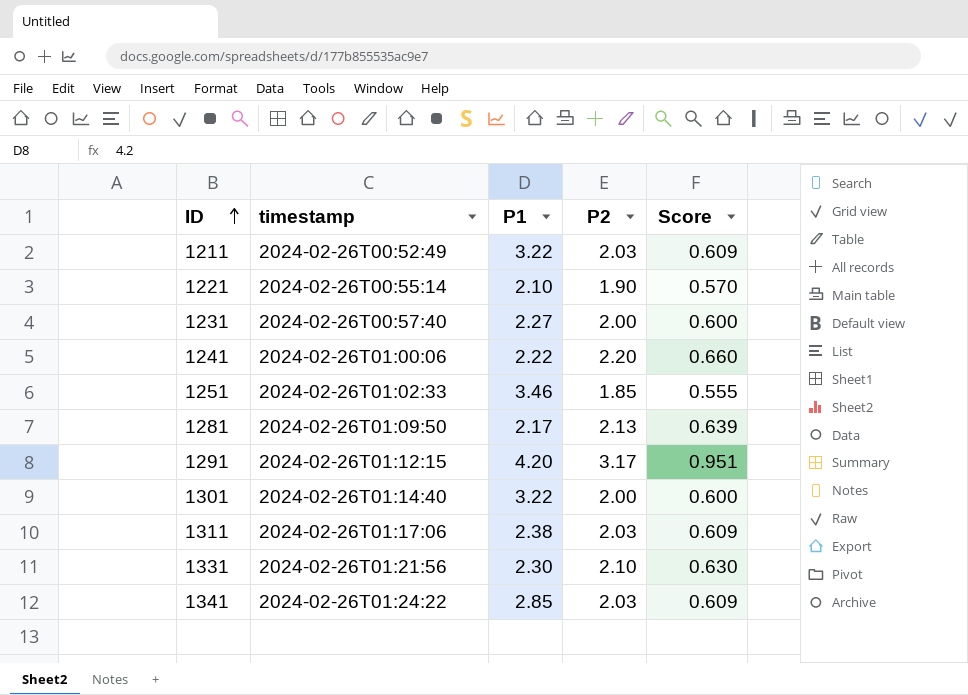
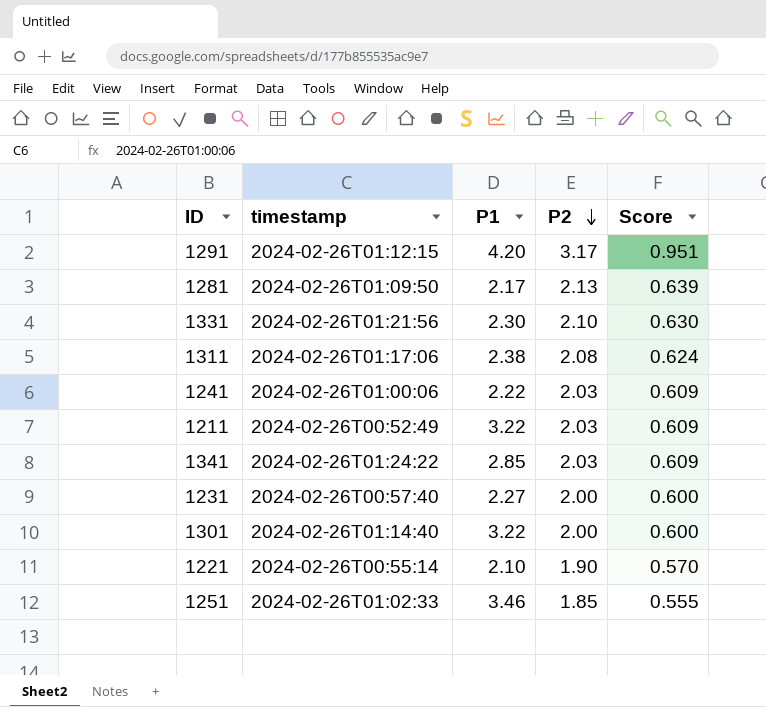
row order: ID ascending -> P2 descending
1311 | P2: 2.03 -> 2.08
1311 | Score: 0.609 -> 0.624
1241 | P2: 2.20 -> 2.03
1241 | Score: 0.660 -> 0.609

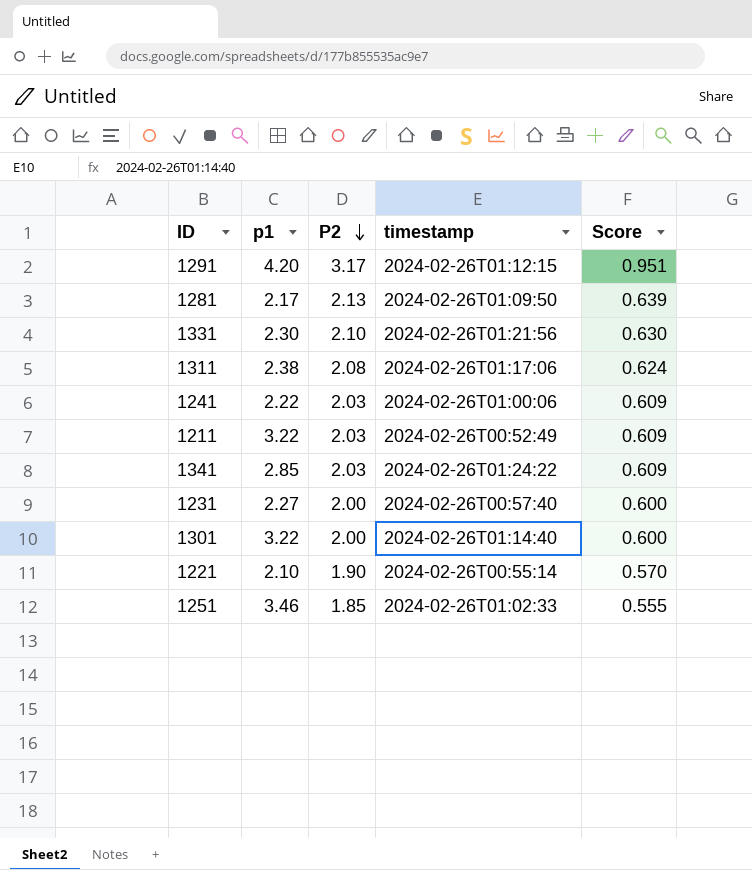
column name: P1 -> p1
column timestamp | position: 2 -> 4

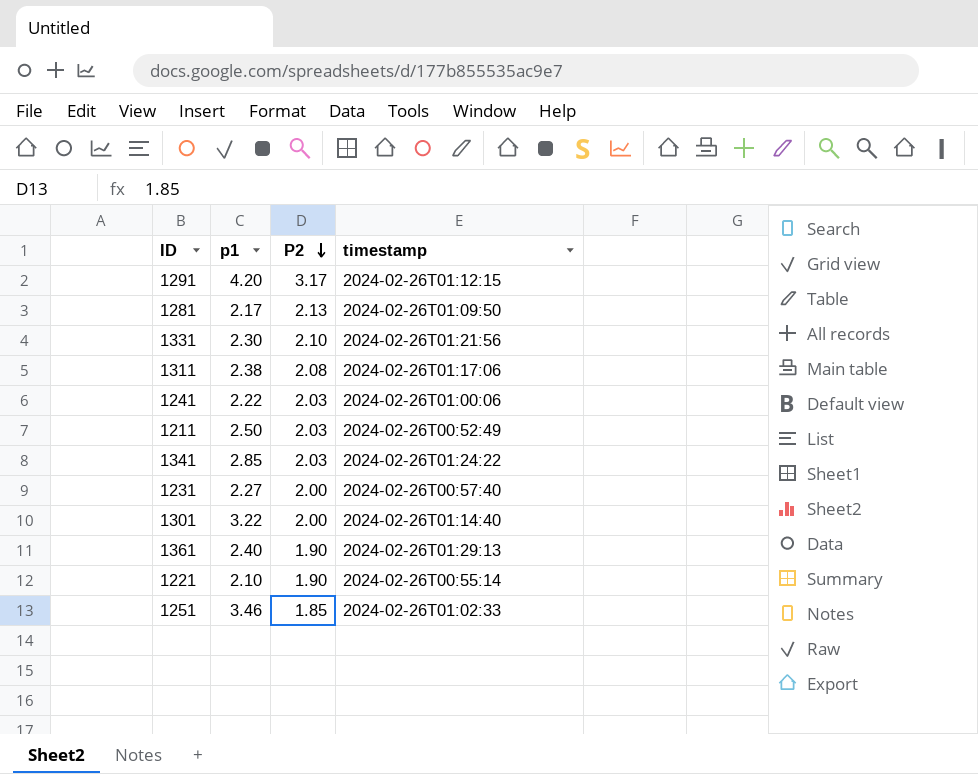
column Score | formula: [P2] * 0.3 -> none
1211 | p1: 3.22 -> 2.50
row 1361: none -> 2.40 | 1.90 | 2024-02-26T01:29:13

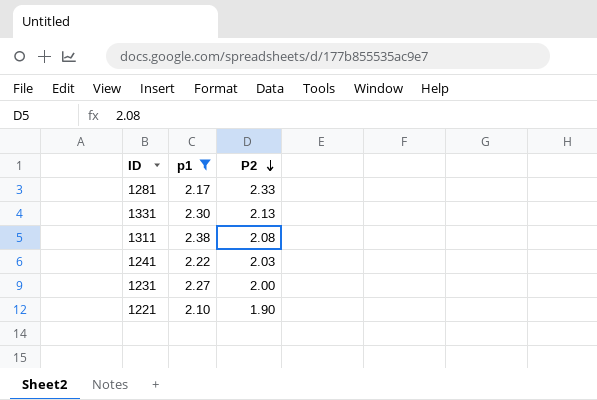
filter: none -> p1 <= 2.38
column timestamp | position: 4 -> none
1281 | P2: 2.13 -> 2.33
1331 | P2: 2.10 -> 2.13

